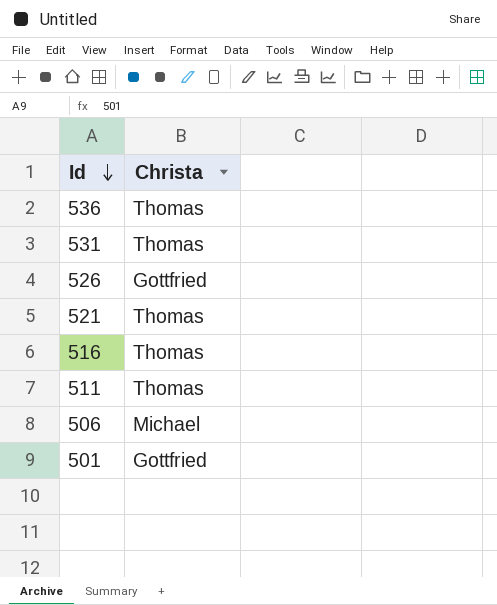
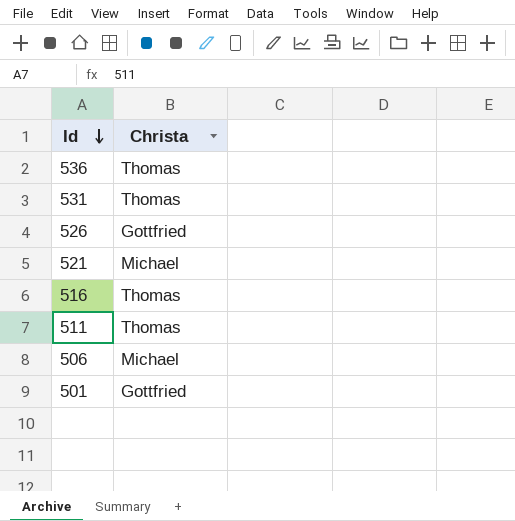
521 | Christa: Thomas -> Michael

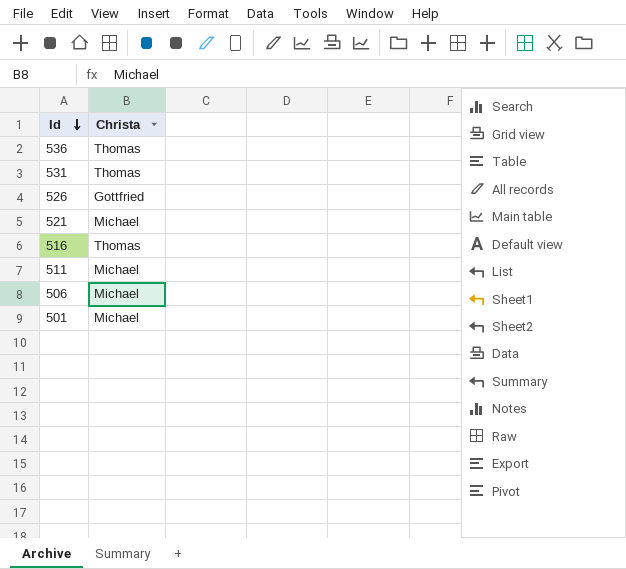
511 | Christa: Thomas -> Michael
501 | Christa: Gottfried -> Michael

